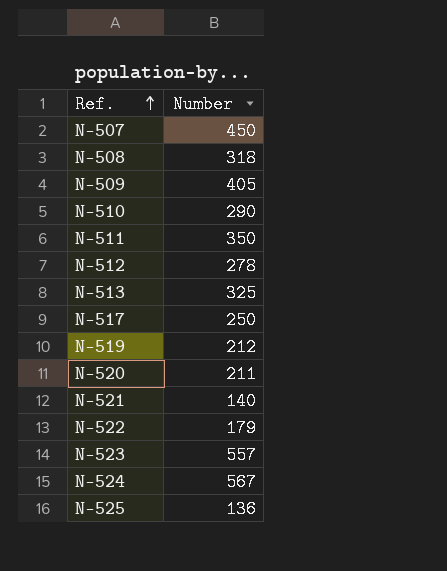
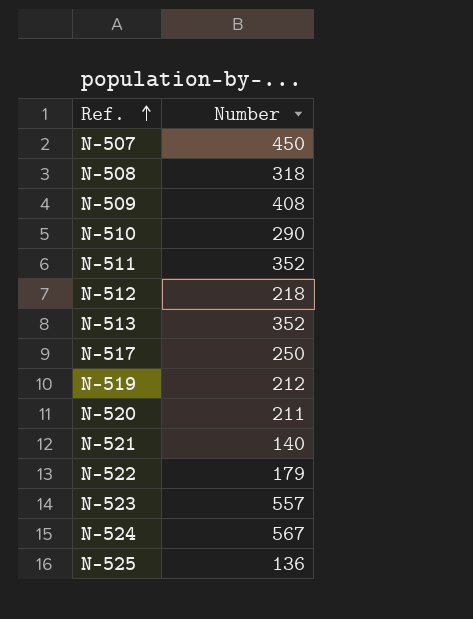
N-509 | Number: 405 -> 408
N-511 | Number: 350 -> 352
N-512 | Number: 278 -> 218
N-513 | Number: 325 -> 352

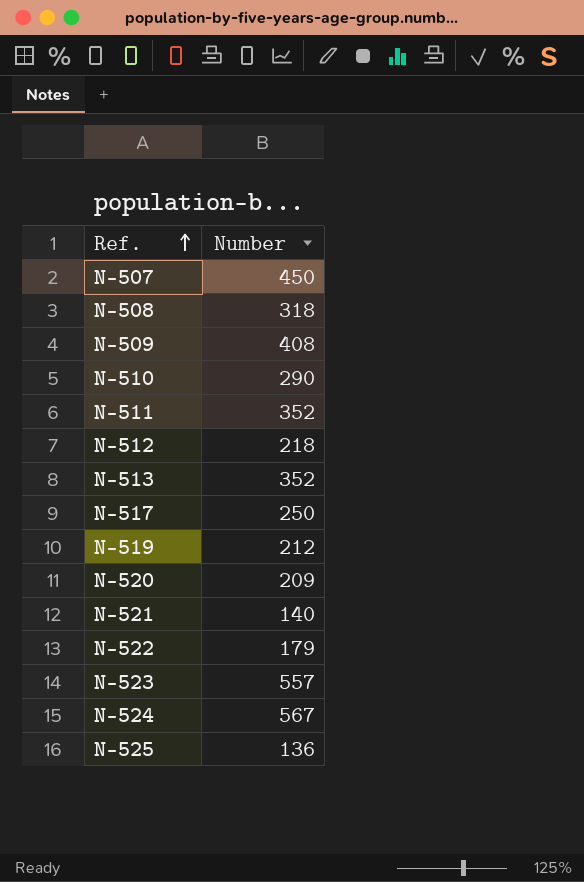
N-520 | Number: 211 -> 209

